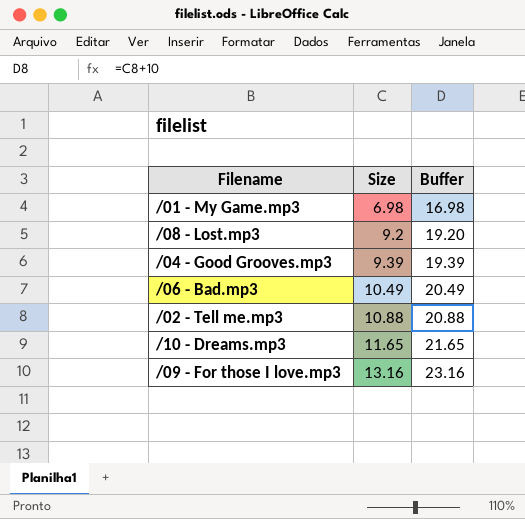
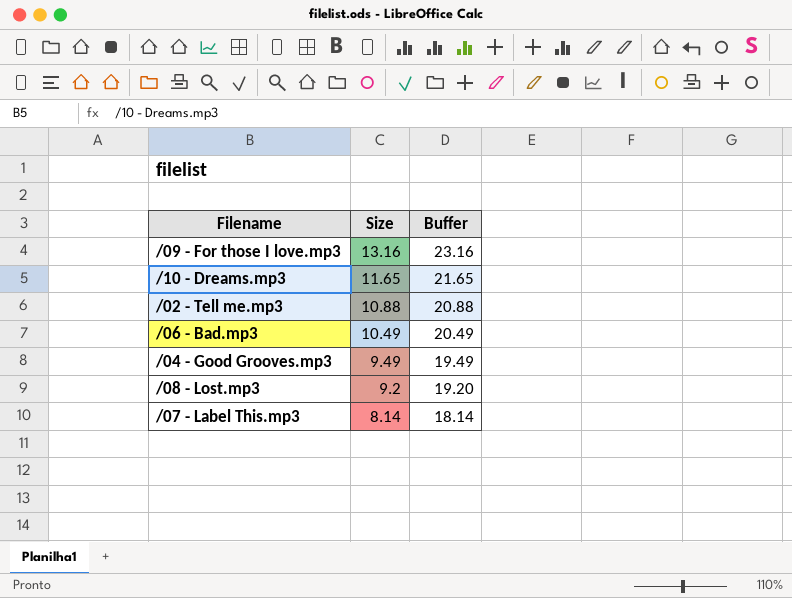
row order: Size ascending -> Size descending
row /01 - My Game.mp3: 6.98 | 16.98 -> none
/04 - Good Grooves.mp3 | Size: 9.39 -> 9.49
/04 - Good Grooves.mp3 | Buffer: 19.39 -> 19.49
row /07 - Label This.mp3: none -> 8.14 | 18.14

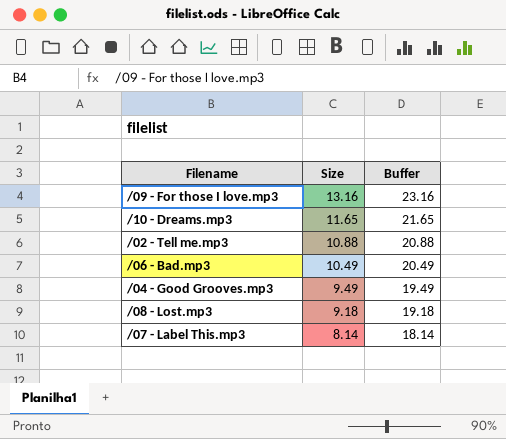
/08 - Lost.mp3 | Size: 9.2 -> 9.18
/08 - Lost.mp3 | Buffer: 19.20 -> 19.18

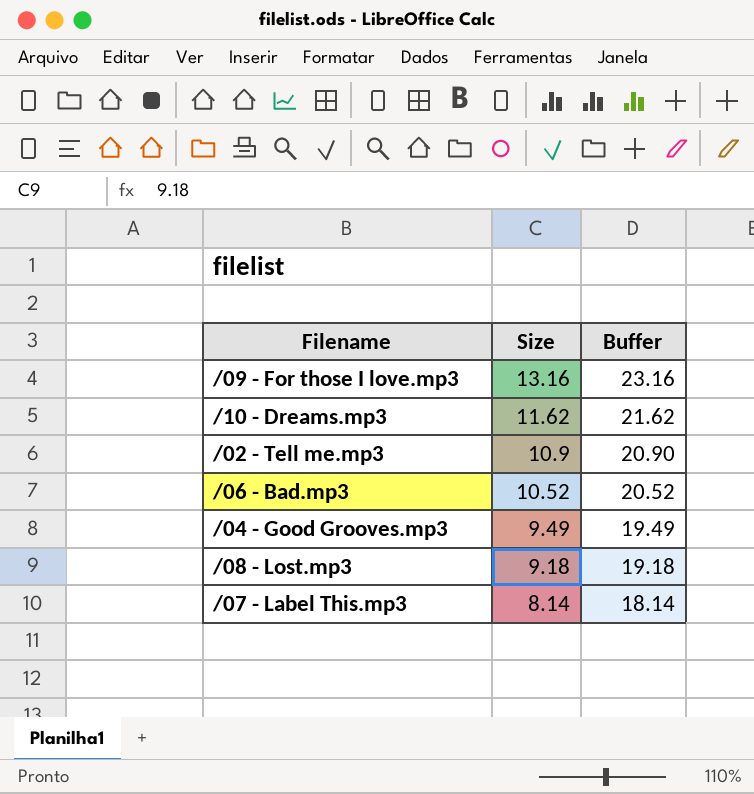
/10 - Dreams.mp3 | Size: 11.65 -> 11.62
/10 - Dreams.mp3 | Buffer: 21.65 -> 21.62
/02 - Tell me.mp3 | Size: 10.88 -> 10.9
/02 - Tell me.mp3 | Buffer: 20.88 -> 20.90
/06 - Bad.mp3 | Size: 10.49 -> 10.52
/06 - Bad.mp3 | Buffer: 20.49 -> 20.52

